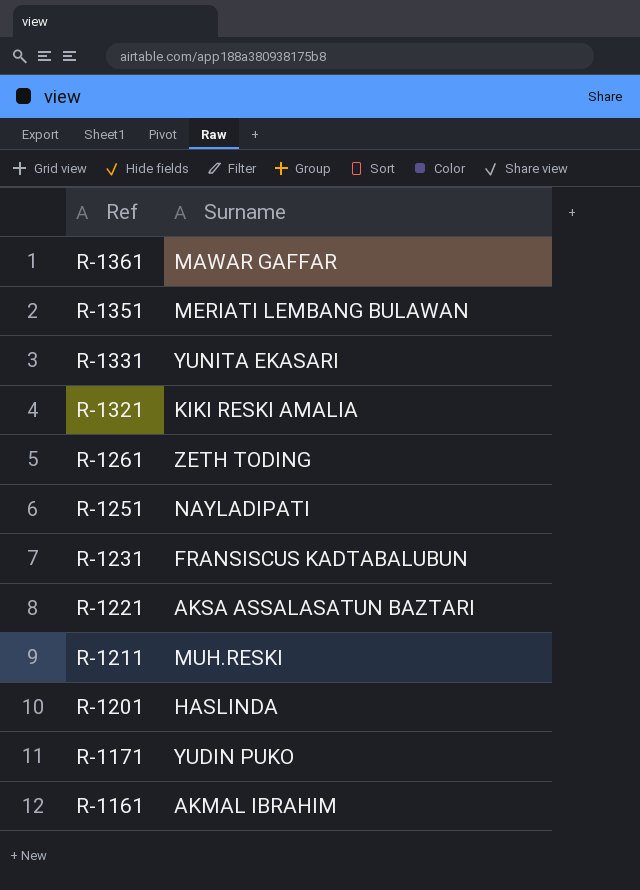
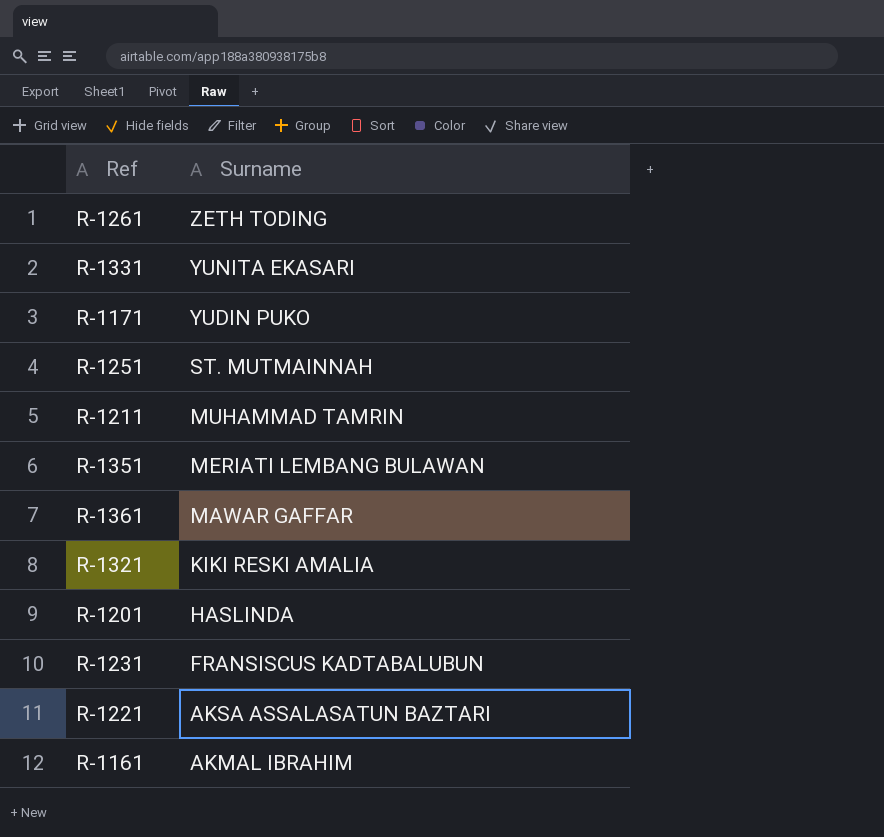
row order: Ref descending -> Surname descending
R-1251 | Surname: NAYLADIPATI -> ST. MUTMAINNAH
R-1211 | Surname: MUH.RESKI -> MUHAMMAD TAMRIN

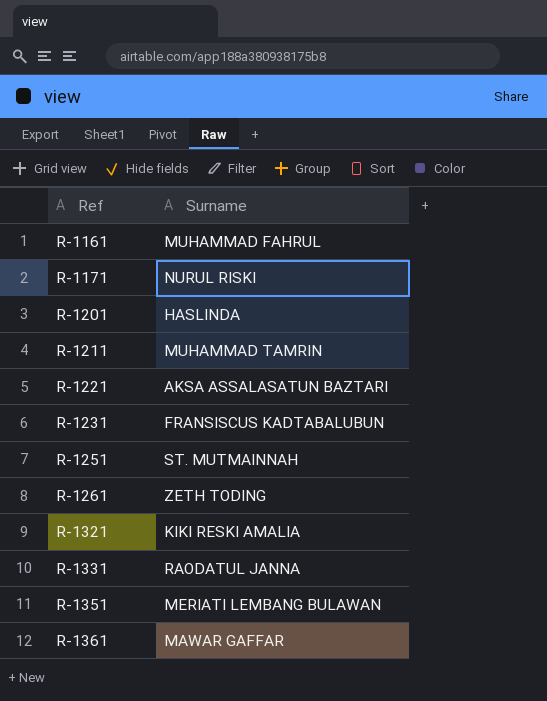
row order: Surname descending -> Ref ascending
R-1161 | Surname: AKMAL IBRAHIM -> MUHAMMAD FAHRUL
R-1171 | Surname: YUDIN PUKO -> NURUL RISKI
R-1331 | Surname: YUNITA EKASARI -> RAODATUL JANNA

